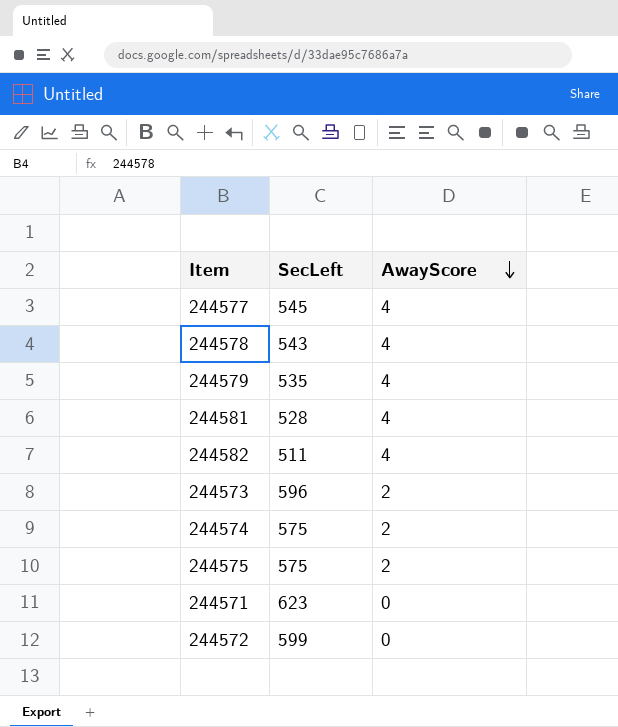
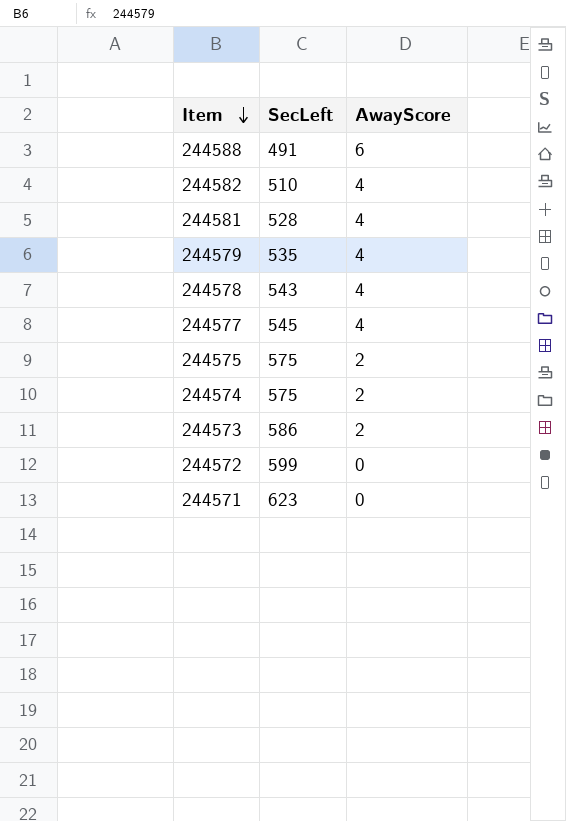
row order: AwayScore descending -> Item descending
row 244588: none -> 491 | 6
244582 | SecLeft: 511 -> 510
244573 | SecLeft: 596 -> 586

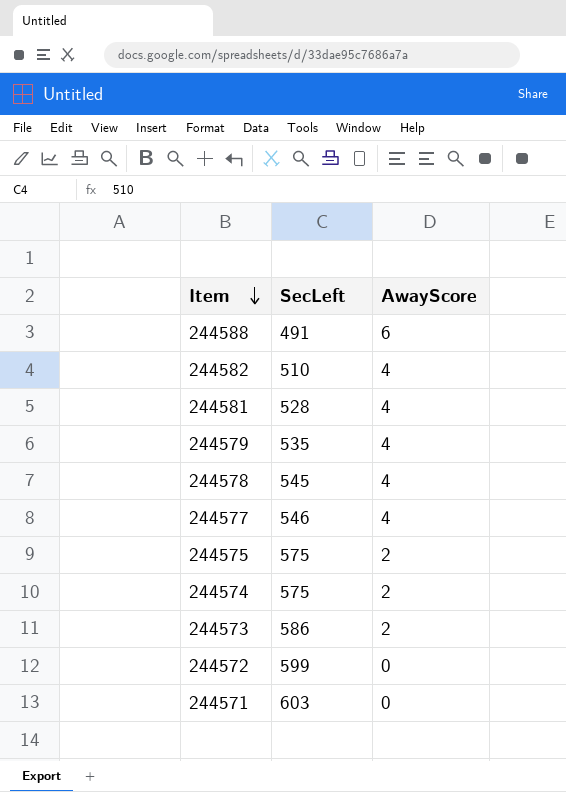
244578 | SecLeft: 543 -> 545
244577 | SecLeft: 545 -> 546
244571 | SecLeft: 623 -> 603

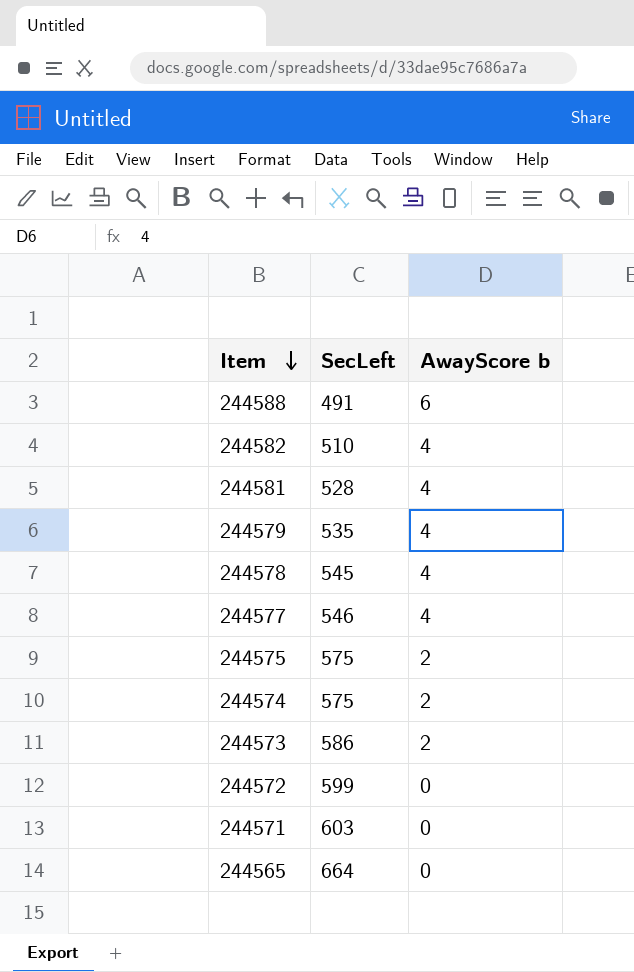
column name: AwayScore -> AwayScore b
row 244565: none -> 664 | 0

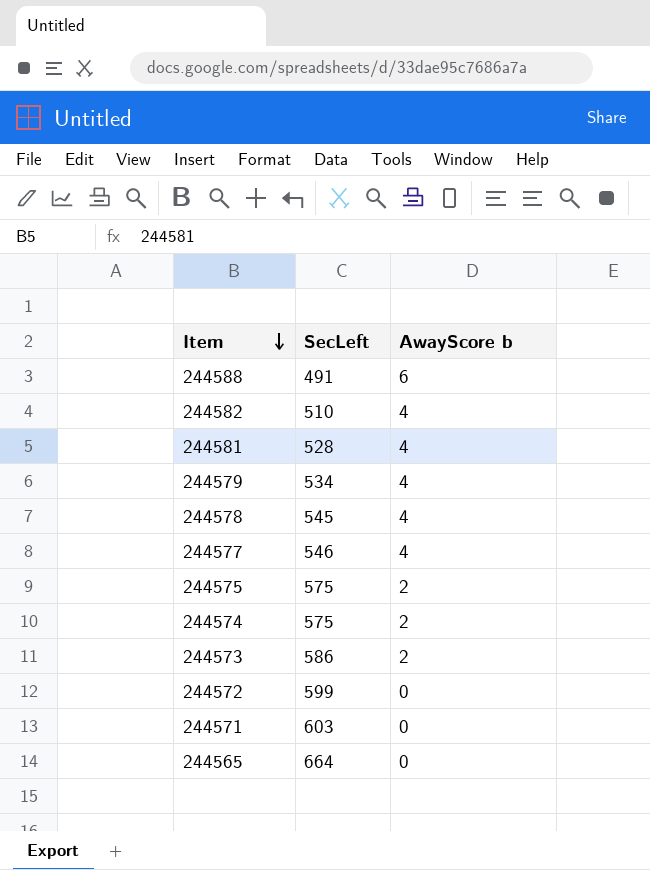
244579 | SecLeft: 535 -> 534

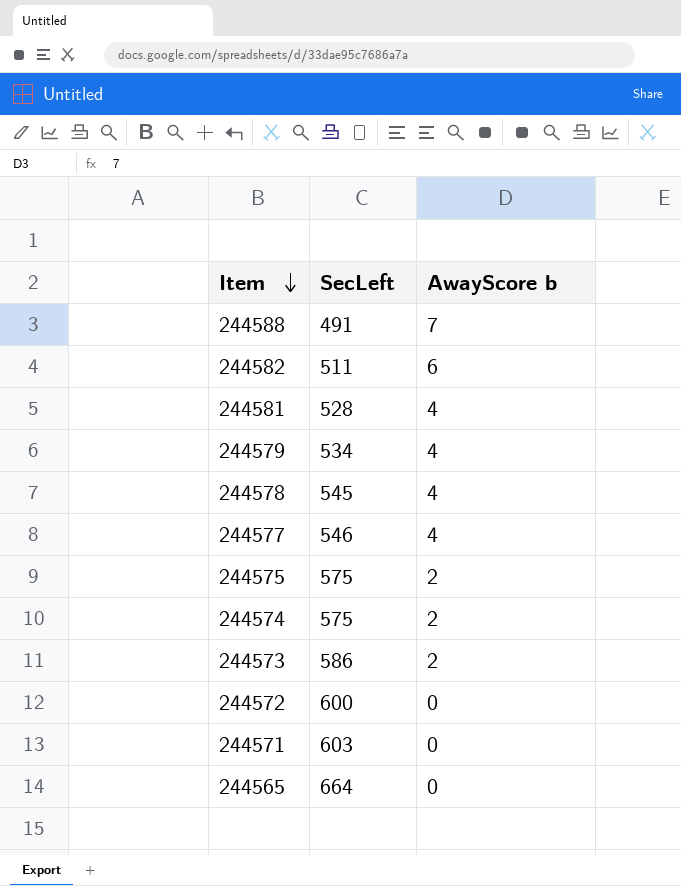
244588 | AwayScore b: 6 -> 7
244582 | SecLeft: 510 -> 511
244582 | AwayScore b: 4 -> 6
244572 | SecLeft: 599 -> 600

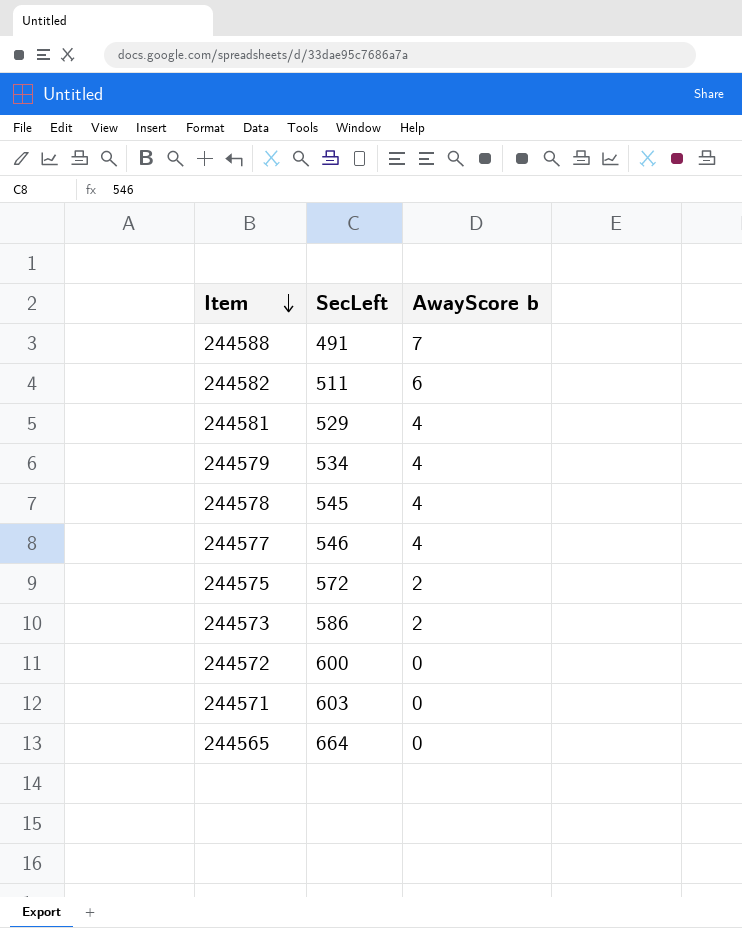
row 244574: 575 | 2 -> none
244581 | SecLeft: 528 -> 529
244575 | SecLeft: 575 -> 572

